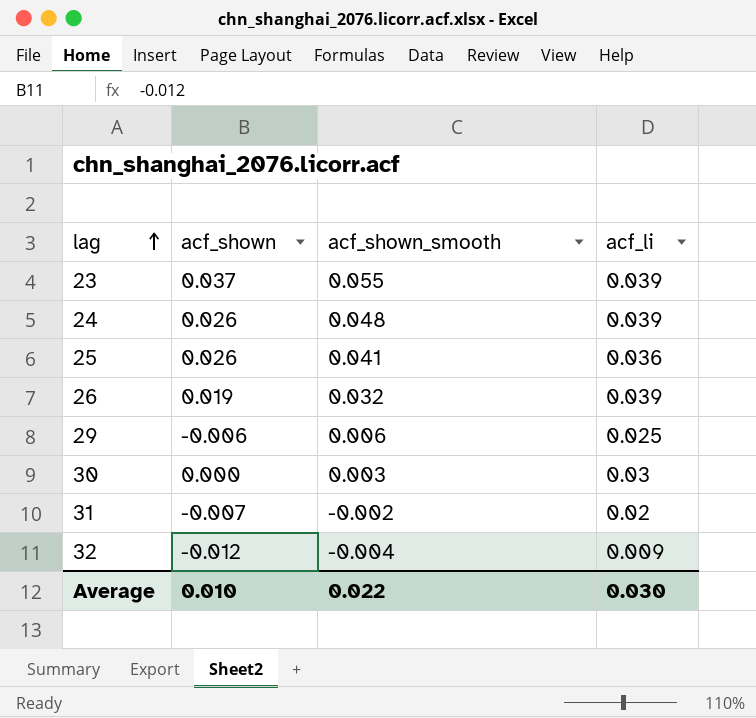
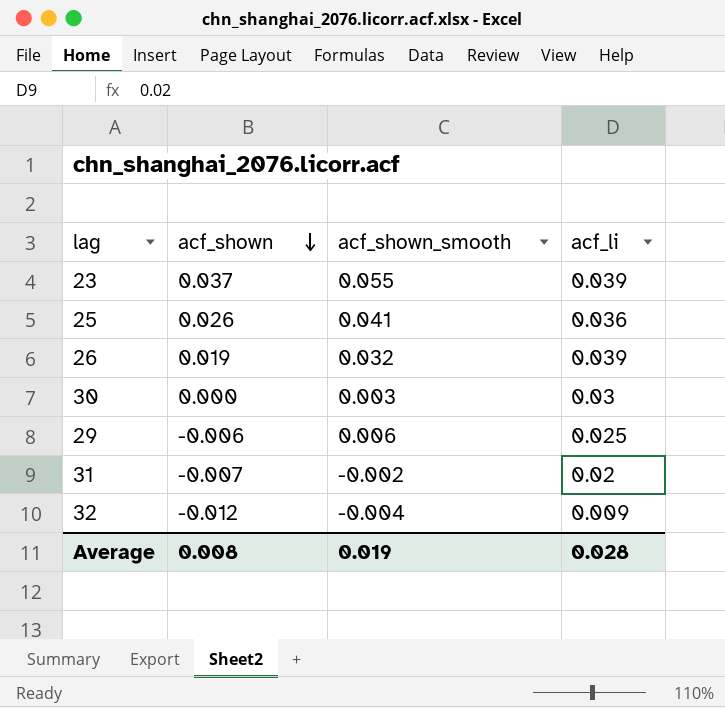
row order: lag ascending -> acf_shown descending
row 24: 0.026 | 0.048 | 0.039 -> none
Average | acf_shown: 0.010 -> 0.008
Average | acf_shown_smooth: 0.022 -> 0.019
Average | acf_li: 0.030 -> 0.028

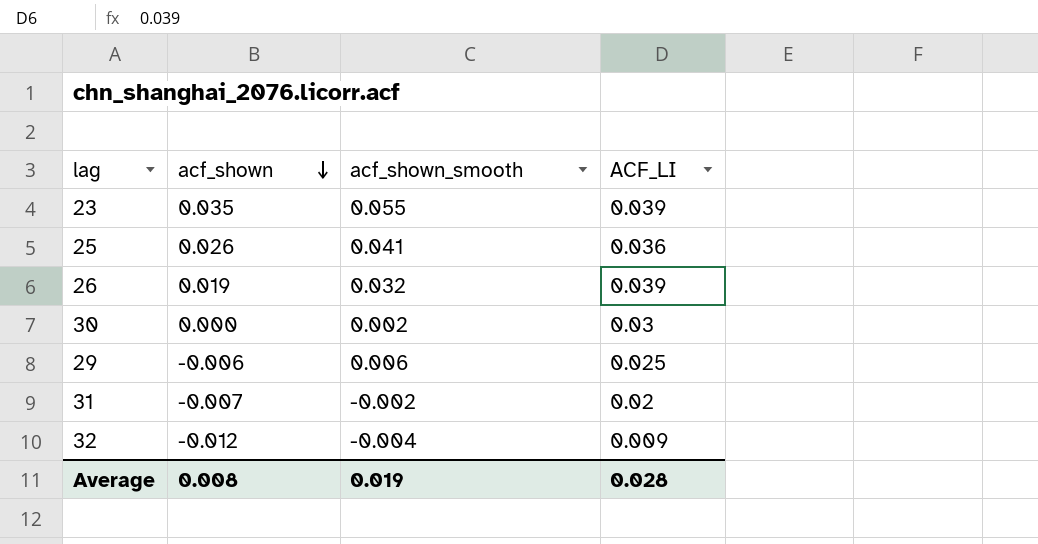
column name: acf_li -> ACF_LI
23 | acf_shown: 0.037 -> 0.035
30 | acf_shown_smooth: 0.003 -> 0.002

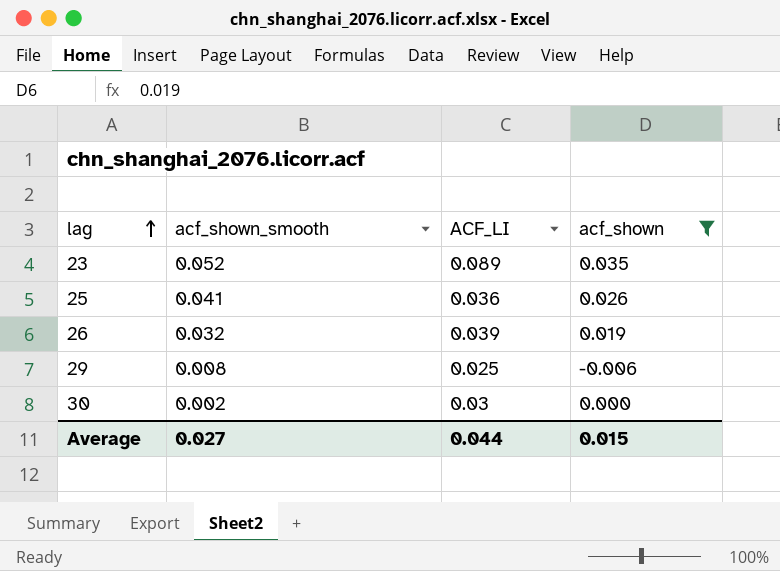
filter: none -> acf_shown >= -0.006
row order: acf_shown descending -> lag ascending
column acf_shown | position: 2 -> 4
23 | acf_shown_smooth: 0.055 -> 0.052
23 | ACF_LI: 0.039 -> 0.089
29 | acf_shown_smooth: 0.006 -> 0.008
Average | acf_shown_smooth: 0.019 -> 0.027
Average | ACF_LI: 0.028 -> 0.044
Average | acf_shown: 0.008 -> 0.015

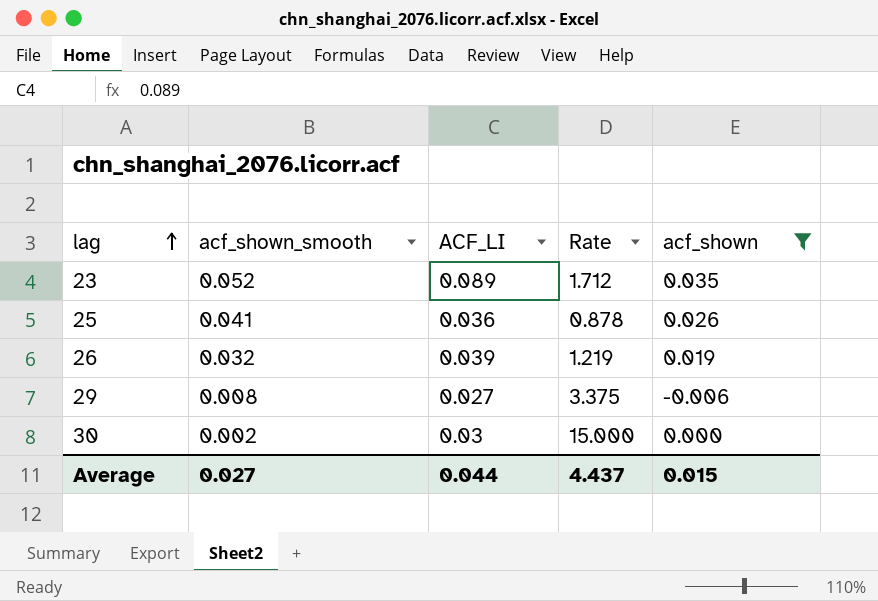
column Rate | formula: none -> [ACF_LI] / [acf_shown_smooth]
29 | ACF_LI: 0.025 -> 0.027

